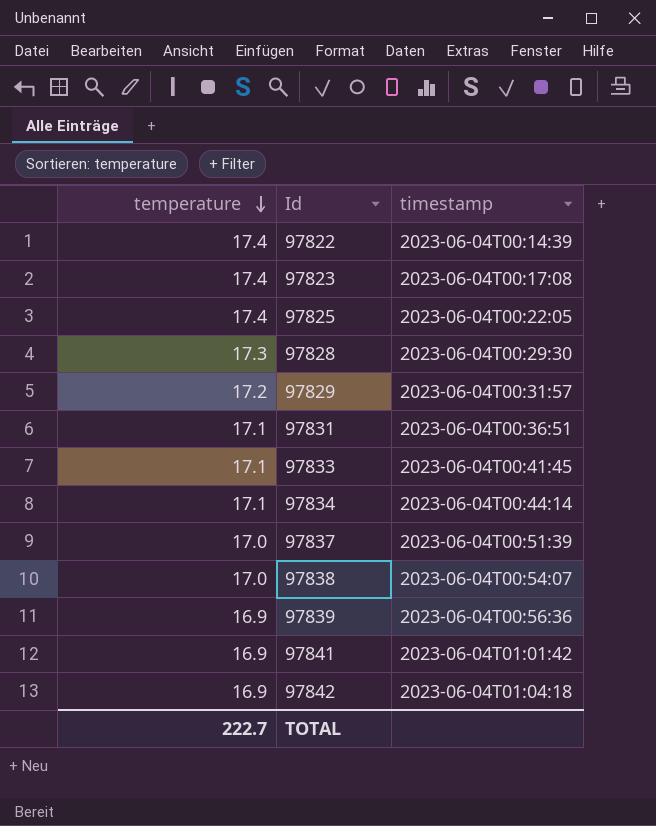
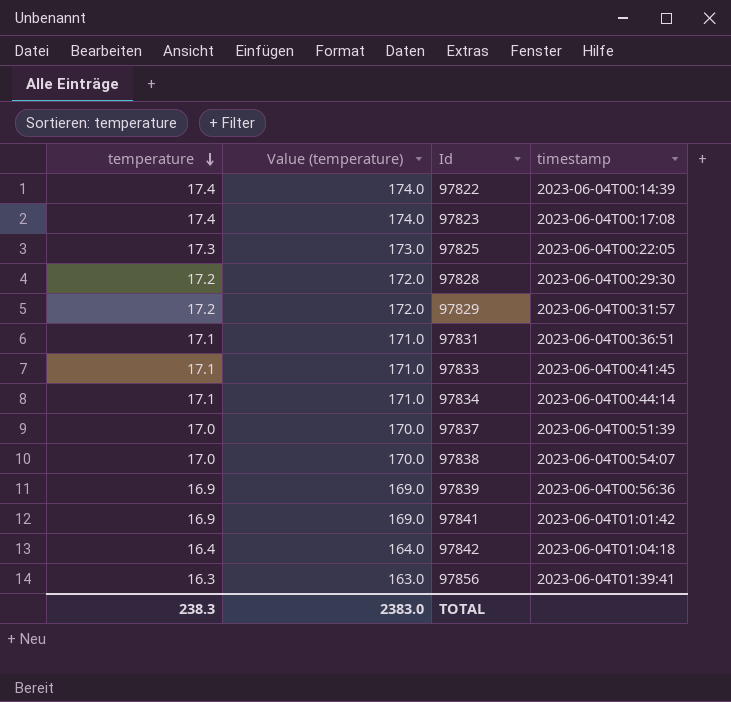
column Value (temperature) | formula: none -> [temperature] * 10
97825 | temperature: 17.4 -> 17.3
97828 | temperature: 17.3 -> 17.2
97842 | temperature: 16.9 -> 16.4
row 97856: none -> 16.3 | 163.0 | 2023-06-04T01:39:41
TOTAL | temperature: 222.7 -> 238.3

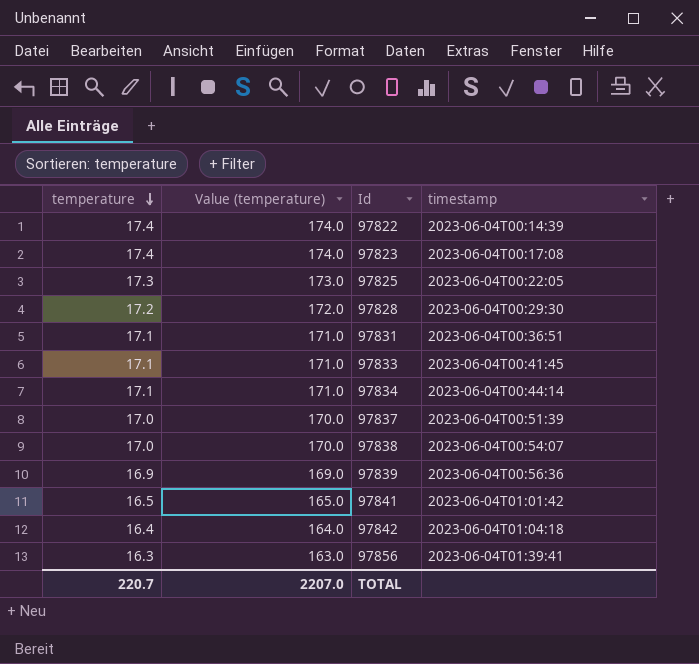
row 97829: 17.2 | 172.0 | 2023-06-04T00:31:57 -> none
97841 | temperature: 16.9 -> 16.5
97841 | Value (temperature): 169.0 -> 165.0
TOTAL | temperature: 238.3 -> 220.7
TOTAL | Value (temperature): 2383.0 -> 2207.0

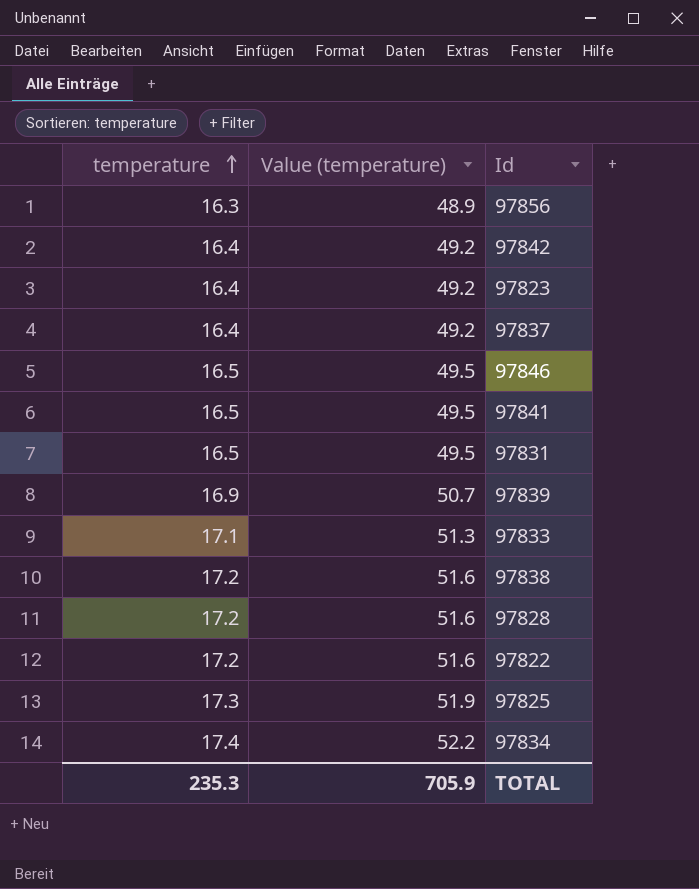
row order: temperature descending -> temperature ascending
column timestamp | position: 4 -> none
column Value (temperature) | formula: [temperature] * 10 -> [temperature] * 3
97823 | temperature: 17.4 -> 16.4
97837 | temperature: 17.0 -> 16.4
row 97846: none -> 16.5 | 49.5
97831 | temperature: 17.1 -> 16.5
97838 | temperature: 17.0 -> 17.2
97822 | temperature: 17.4 -> 17.2
97834 | temperature: 17.1 -> 17.4
TOTAL | temperature: 220.7 -> 235.3
TOTAL | Value (temperature): 2207.0 -> 705.9

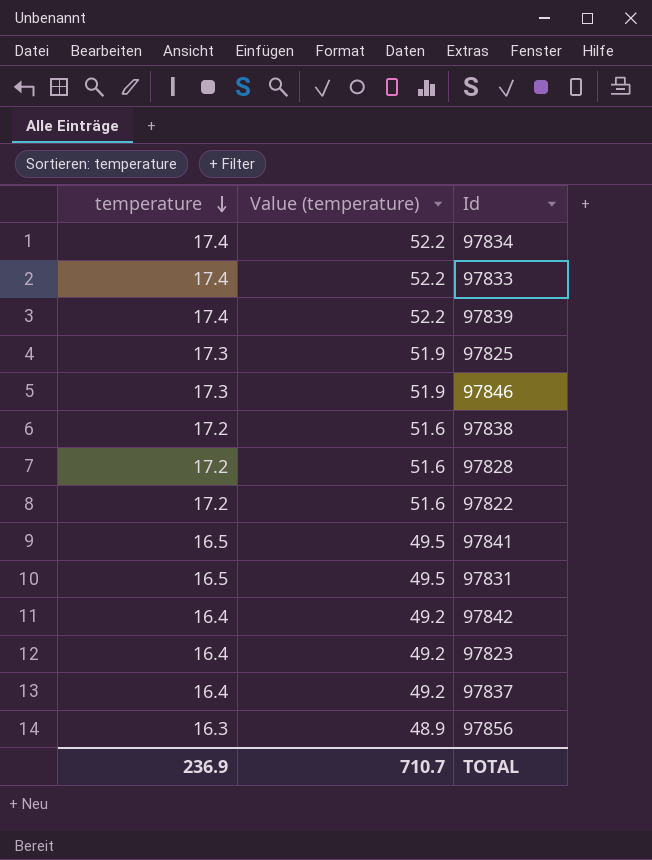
row order: temperature ascending -> temperature descending
97833 | temperature: 17.1 -> 17.4
97833 | Value (temperature): 51.3 -> 52.2
97839 | temperature: 16.9 -> 17.4
97839 | Value (temperature): 50.7 -> 52.2
97846 | temperature: 16.5 -> 17.3
97846 | Value (temperature): 49.5 -> 51.9
TOTAL | temperature: 235.3 -> 236.9
TOTAL | Value (temperature): 705.9 -> 710.7

